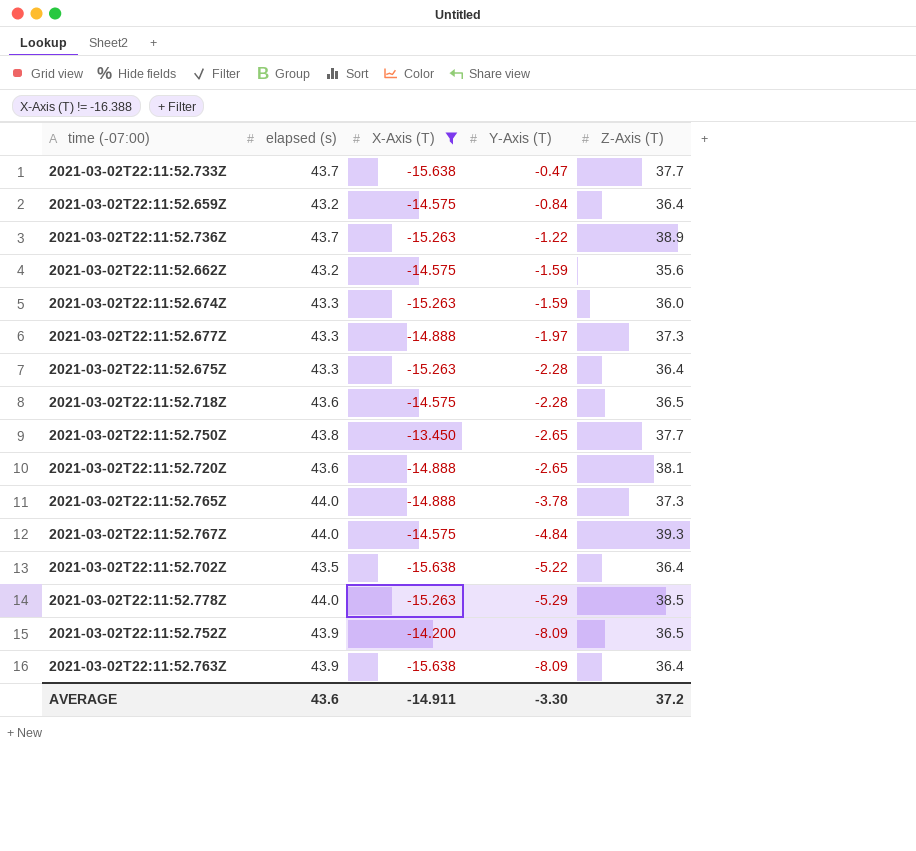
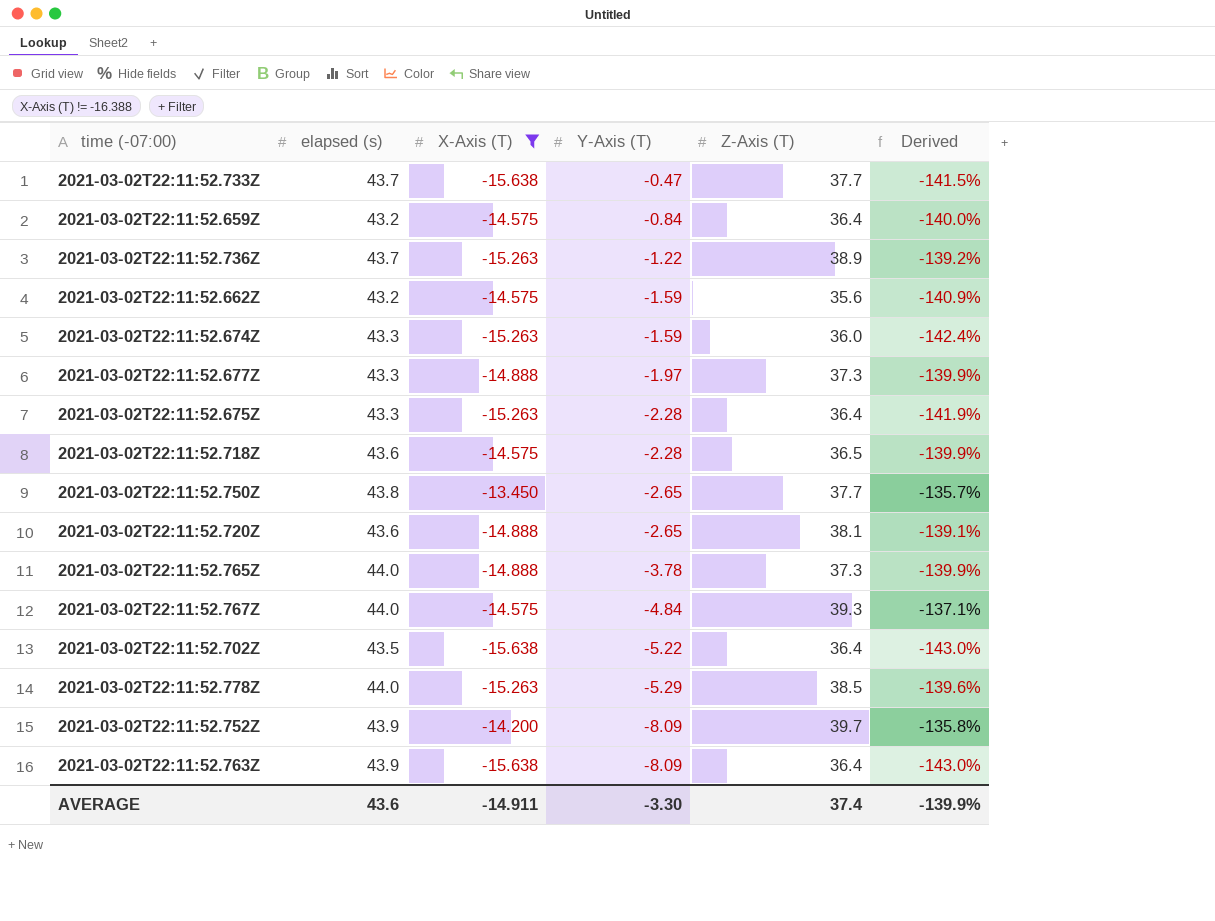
column Derived | formula: none -> ([X-Axis (T)] - [Z-Axis (T)]) / [Z-Axis (T)]
2021-03-02T22:11:52.752Z | Z-Axis (T): 36.5 -> 39.7
AVERAGE | Z-Axis (T): 37.2 -> 37.4

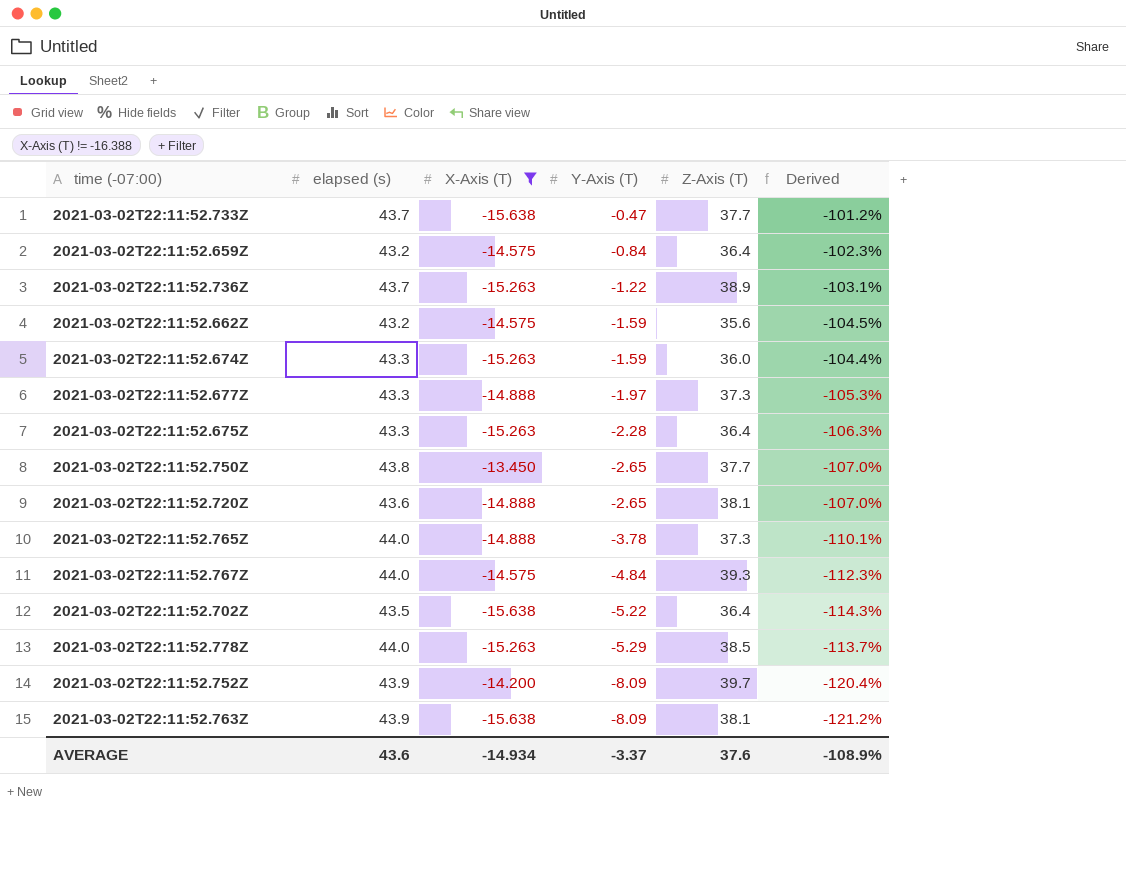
column Derived | formula: ([X-Axis (T)] - [Z-Axis (T)]) / [Z-Axis (T)] -> ([Y-Axis (T)] - [Z-Axis (T)]) / [Z-Axis (T)]
row 2021-03-02T22:11:52.718Z: 43.6 | -14.575 | -2.28 | 36.5 | -139.9% -> none
2021-03-02T22:11:52.763Z | Z-Axis (T): 36.4 -> 38.1
AVERAGE | X-Axis (T): -14.911 -> -14.934
AVERAGE | Y-Axis (T): -3.30 -> -3.37
AVERAGE | Z-Axis (T): 37.4 -> 37.6
AVERAGE | Derived: -139.9% -> -108.9%

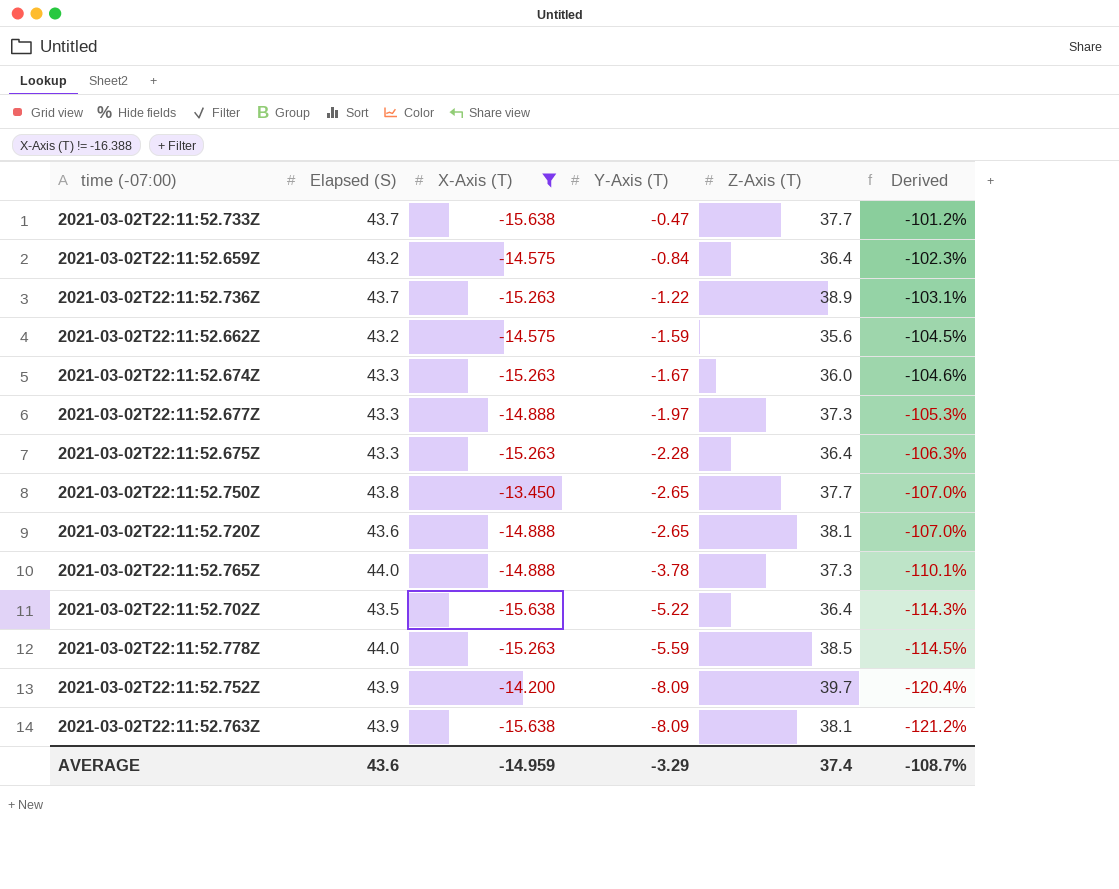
column name: elapsed (s) -> Elapsed (S)
row 2021-03-02T22:11:52.767Z: 44.0 | -14.575 | -4.84 | 39.3 | -112.3% -> none
2021-03-02T22:11:52.674Z | Y-Axis (T): -1.59 -> -1.67
2021-03-02T22:11:52.674Z | Derived: -104.4% -> -104.6%
2021-03-02T22:11:52.778Z | Y-Axis (T): -5.29 -> -5.59
2021-03-02T22:11:52.778Z | Derived: -113.7% -> -114.5%
AVERAGE | X-Axis (T): -14.934 -> -14.959
AVERAGE | Y-Axis (T): -3.37 -> -3.29
AVERAGE | Z-Axis (T): 37.6 -> 37.4
AVERAGE | Derived: -108.9% -> -108.7%

